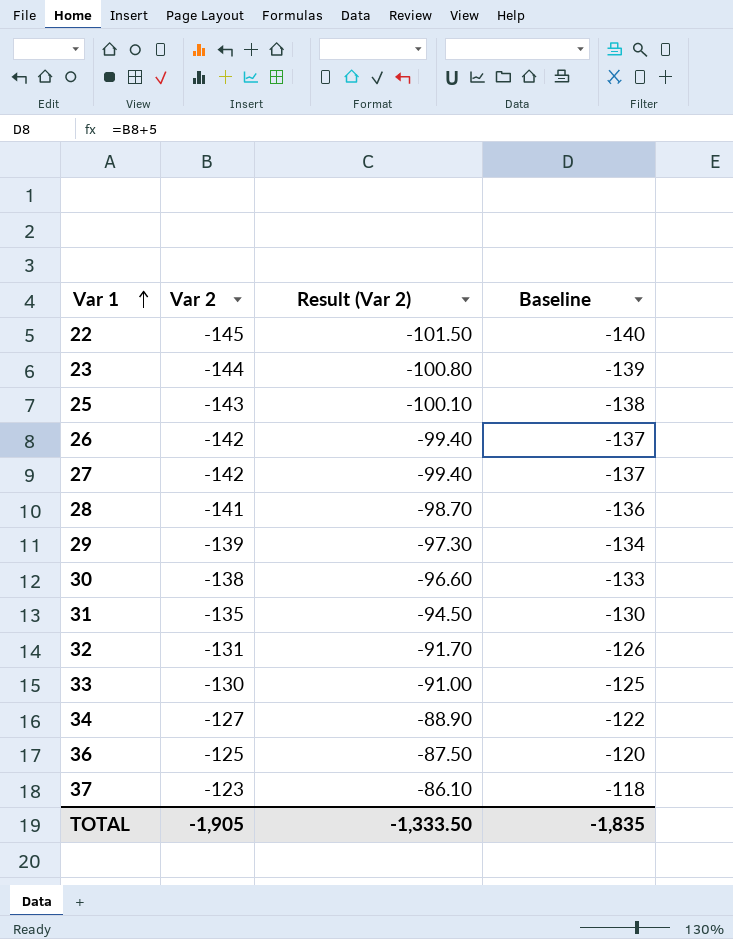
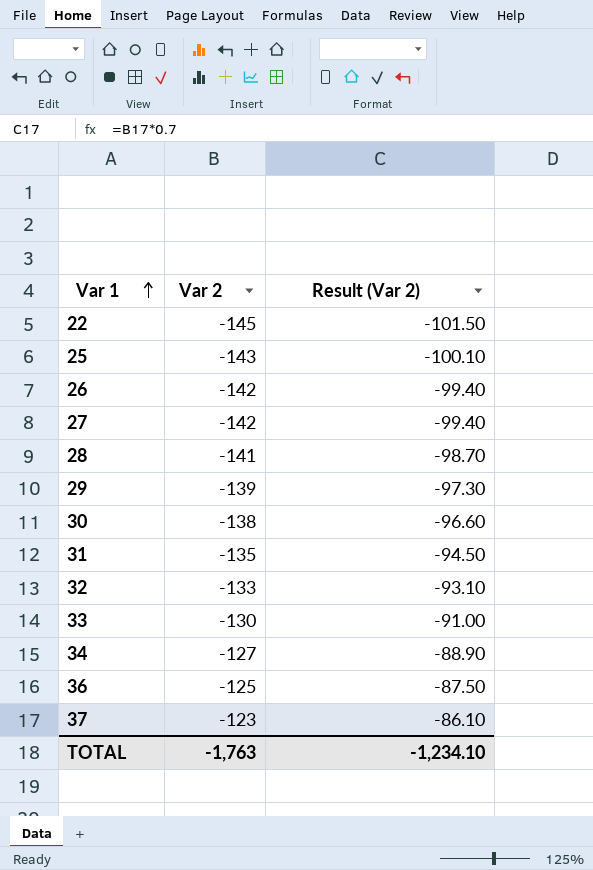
column Baseline | formula: [Var 2] + 5 -> none
row 23: -144 | -100.80 | -139 -> none
32 | Var 2: -131 -> -133
32 | Result (Var 2): -91.70 -> -93.10
TOTAL | Var 2: -1,905 -> -1,763
TOTAL | Result (Var 2): -1,333.50 -> -1,234.10

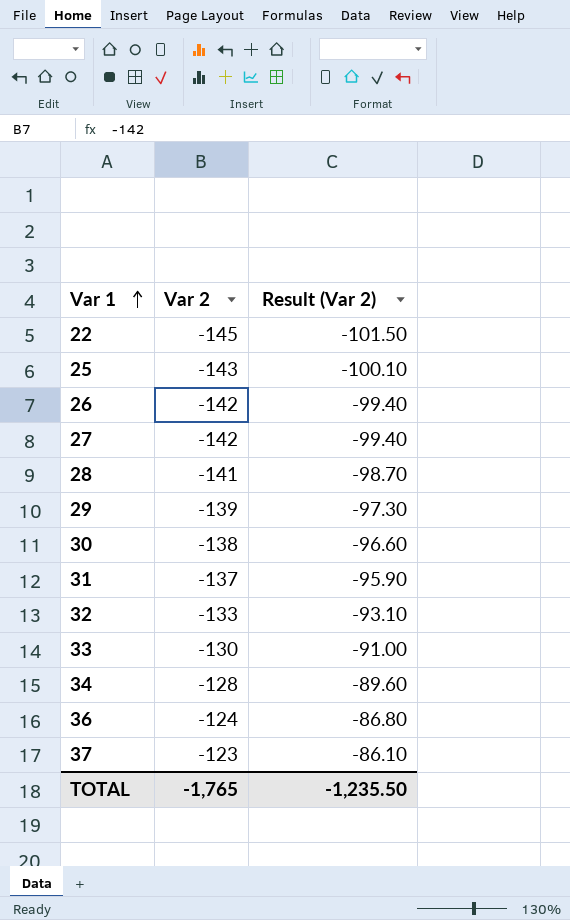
31 | Var 2: -135 -> -137
31 | Result (Var 2): -94.50 -> -95.90
34 | Var 2: -127 -> -128
34 | Result (Var 2): -88.90 -> -89.60
36 | Var 2: -125 -> -124
36 | Result (Var 2): -87.50 -> -86.80
TOTAL | Var 2: -1,763 -> -1,765
TOTAL | Result (Var 2): -1,234.10 -> -1,235.50

